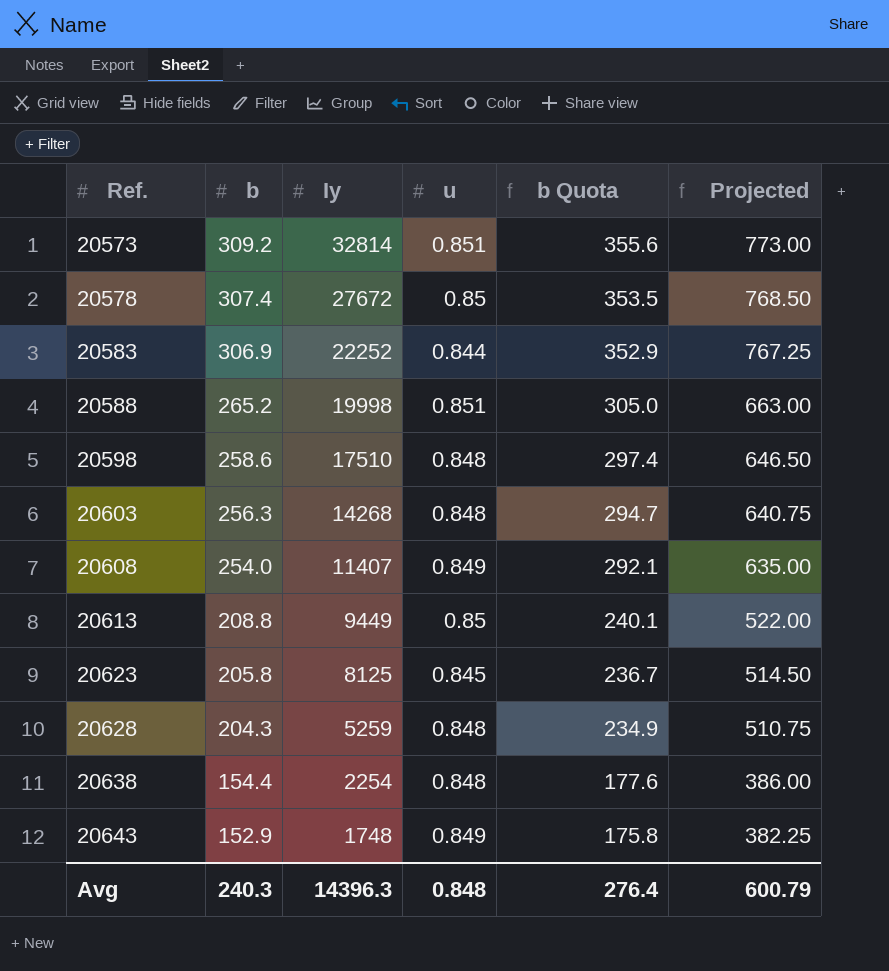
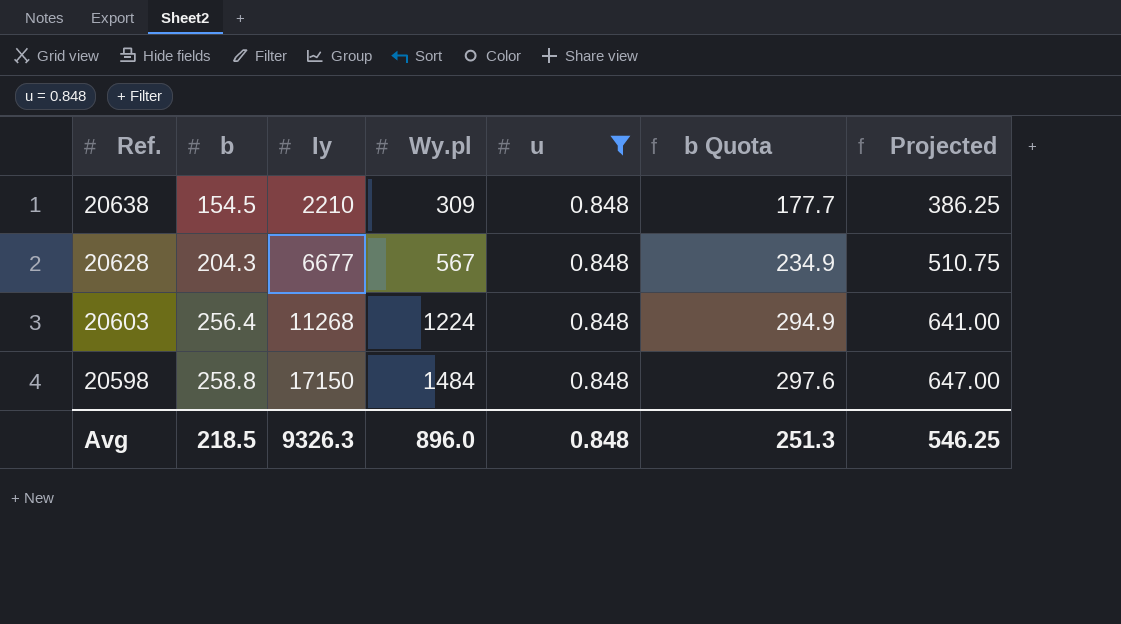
filter: none -> u = 0.848
row order: Ref. ascending -> Ref. descending
column Wy.pl | position: none -> 4
20638 | b: 154.4 -> 154.5
20638 | Iy: 2254 -> 2210
20638 | b Quota: 177.6 -> 177.7
20638 | Projected: 386.00 -> 386.25
20628 | Iy: 5259 -> 6677
20603 | b: 256.3 -> 256.4
20603 | Iy: 14268 -> 11268
20603 | b Quota: 294.7 -> 294.9
20603 | Projected: 640.75 -> 641.00
20598 | b: 258.6 -> 258.8
20598 | Iy: 17510 -> 17150
20598 | b Quota: 297.4 -> 297.6
20598 | Projected: 646.50 -> 647.00
Avg | b: 240.3 -> 218.5
Avg | Iy: 14396.3 -> 9326.3
Avg | b Quota: 276.4 -> 251.3
Avg | Projected: 600.79 -> 546.25

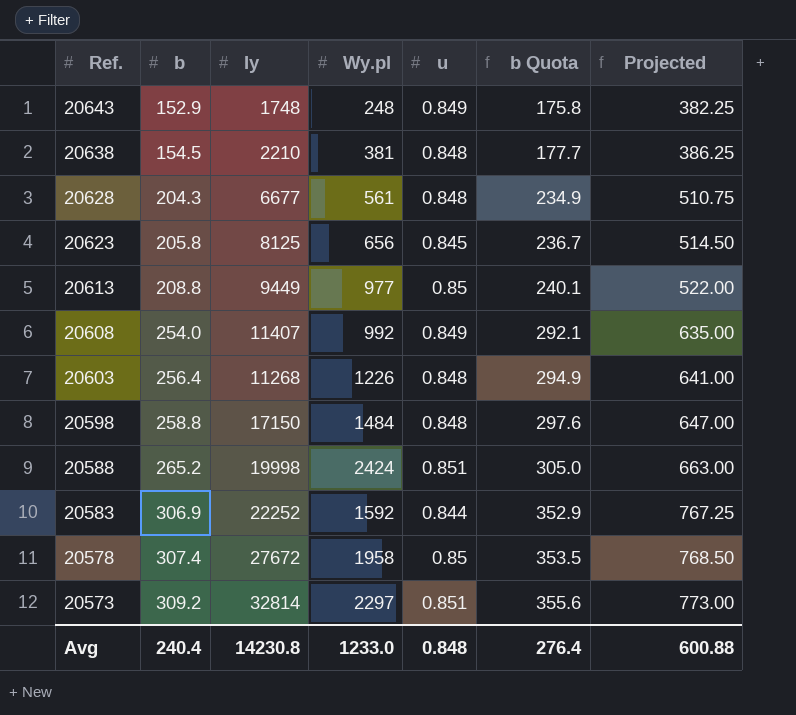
filter: u = 0.848 -> none
20638 | Wy.pl: 309 -> 381
20628 | Wy.pl: 567 -> 561
20603 | Wy.pl: 1224 -> 1226
Avg | b: 218.5 -> 240.4
Avg | Iy: 9326.3 -> 14230.8
Avg | Wy.pl: 896.0 -> 1233.0
Avg | b Quota: 251.3 -> 276.4
Avg | Projected: 546.25 -> 600.88

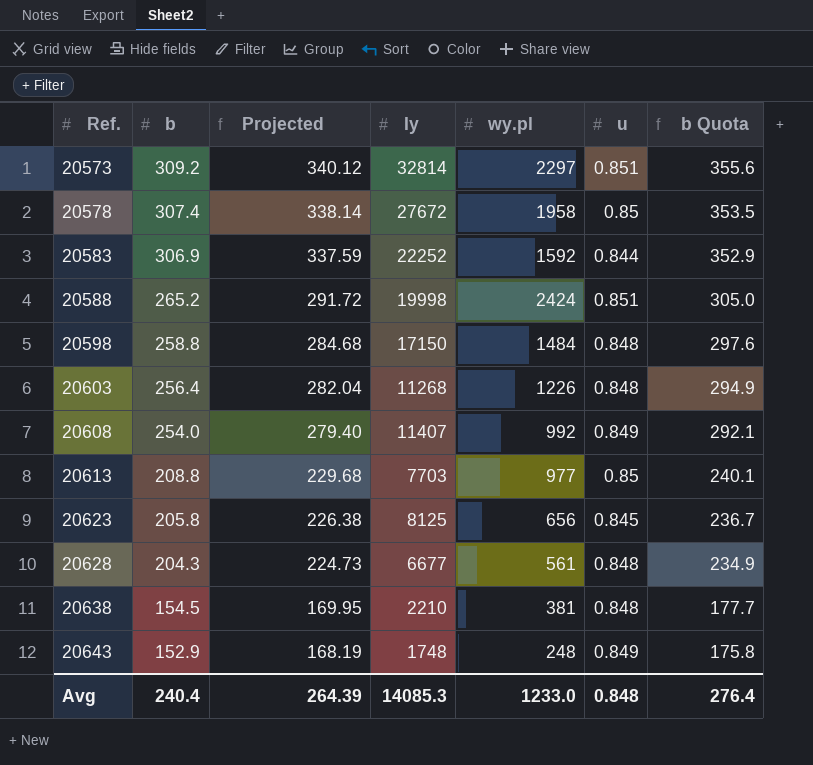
row order: Ref. descending -> Ref. ascending
column Projected | formula: [b] * 2.5 -> [b] * 1.1
column Projected | position: 7 -> 3
column name: Wy.pl -> wy.pl
20613 | Iy: 9449 -> 7703
Avg | Projected: 600.88 -> 264.39
Avg | Iy: 14230.8 -> 14085.3

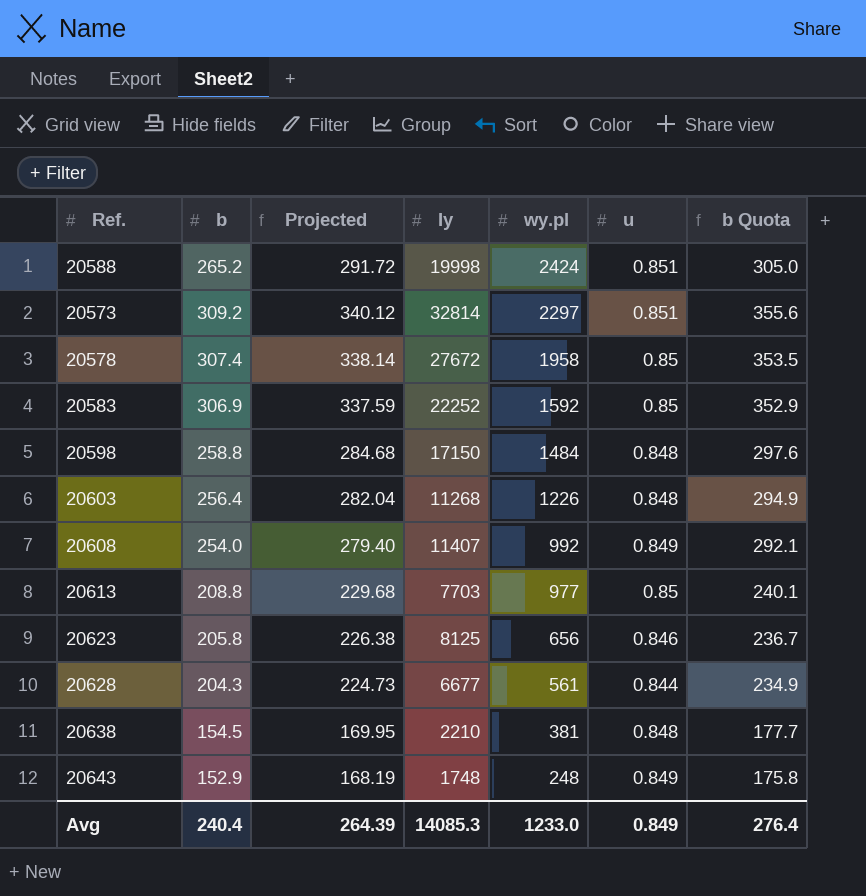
row order: Ref. ascending -> wy.pl descending
20583 | u: 0.844 -> 0.85
20623 | u: 0.845 -> 0.846
20628 | u: 0.848 -> 0.844
Avg | u: 0.848 -> 0.849

